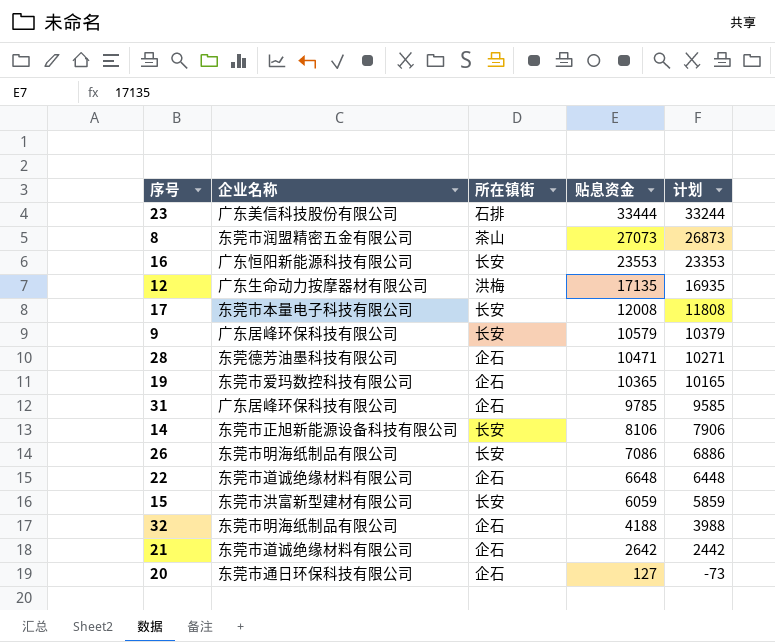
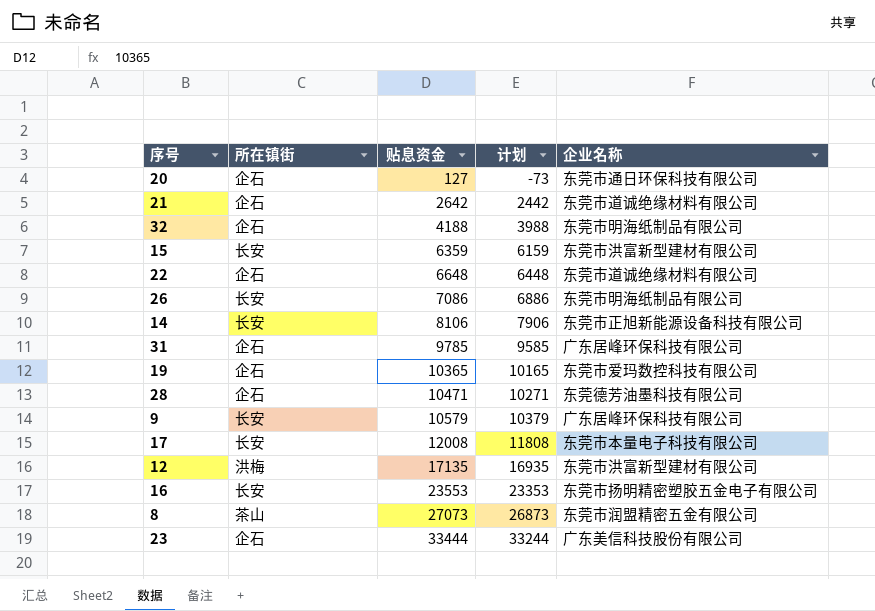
row order: 贴息资金 descending -> 贴息资金 ascending
column 企业名称 | position: 2 -> 5
15 | 贴息资金: 6059 -> 6359
15 | 计划: 5859 -> 6159
12 | 企业名称: 广东生命动力按摩器材有限公司 -> 东莞市洪富新型建材有限公司
16 | 企业名称: 广东恒阳新能源科技有限公司 -> 东莞市扬明精密塑胶五金电子有限公司
23 | 所在镇街: 石排 -> 企石

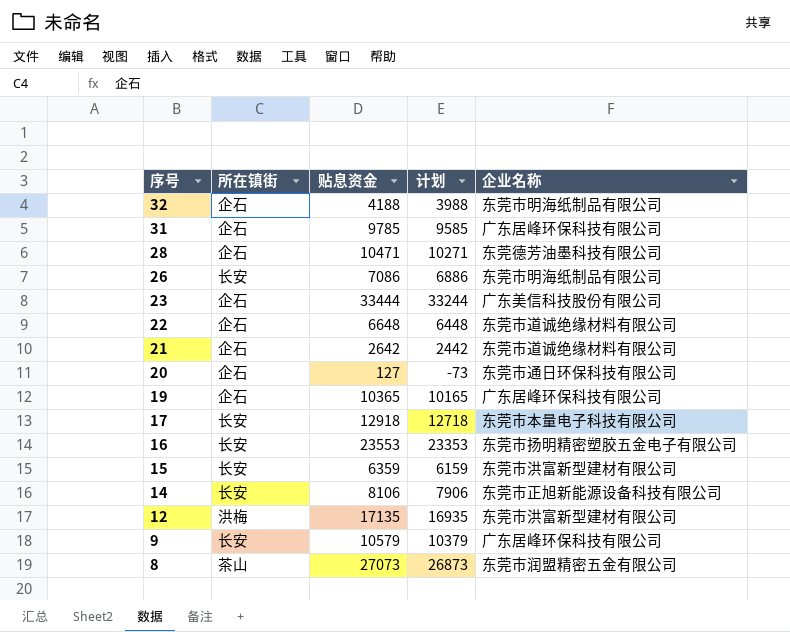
row order: 贴息资金 ascending -> 序号 descending
19 | 企业名称: 东莞市爱玛数控科技有限公司 -> 广东居峰环保科技有限公司
17 | 贴息资金: 12008 -> 12918
17 | 计划: 11808 -> 12718

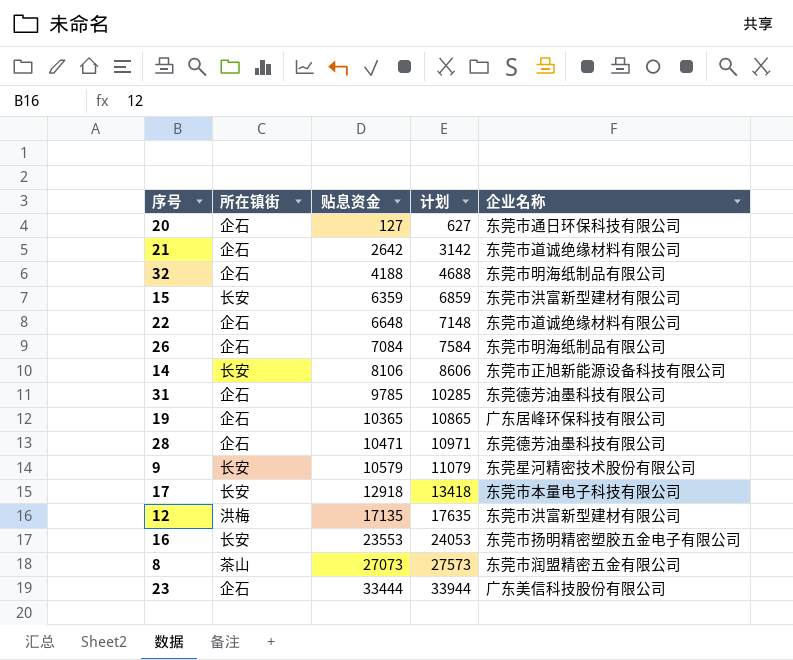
row order: 序号 descending -> 贴息资金 ascending
column 计划 | formula: [贴息资金] - 200 -> [贴息资金] + 500
26 | 所在镇街: 长安 -> 企石
26 | 贴息资金: 7086 -> 7084
31 | 企业名称: 广东居峰环保科技有限公司 -> 东莞德芳油墨科技有限公司
9 | 企业名称: 广东居峰环保科技有限公司 -> 东莞星河精密技术股份有限公司

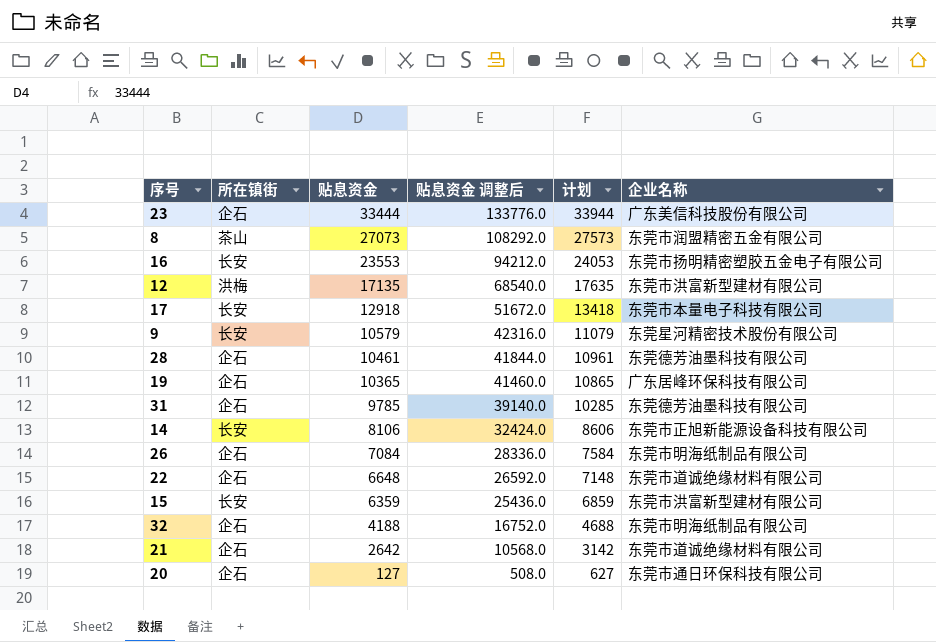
row order: 贴息资金 ascending -> 贴息资金 descending
column 贴息资金 调整后 | formula: none -> [贴息资金] * 4
28 | 贴息资金: 10471 -> 10461
28 | 计划: 10971 -> 10961

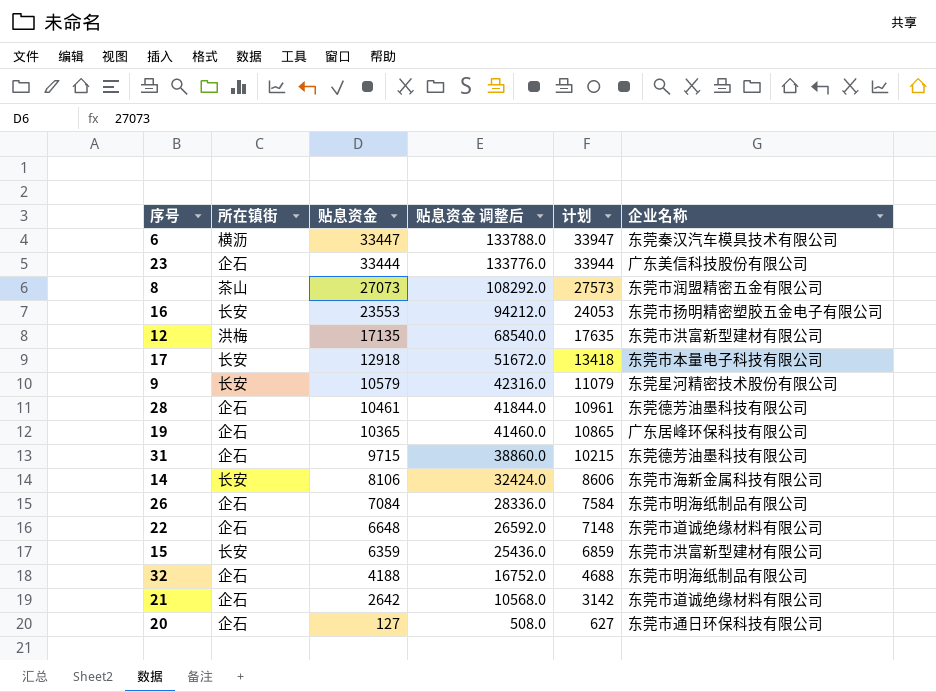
row 6: none -> 横沥 | 33447 | 133788.0 | 33947 | 东莞秦汉汽车模具技术有限公司
31 | 贴息资金: 9785 -> 9715
31 | 贴息资金 调整后: 39140.0 -> 38860.0
31 | 计划: 10285 -> 10215
14 | 企业名称: 东莞市正旭新能源设备科技有限公司 -> 东莞市海新金属科技有限公司

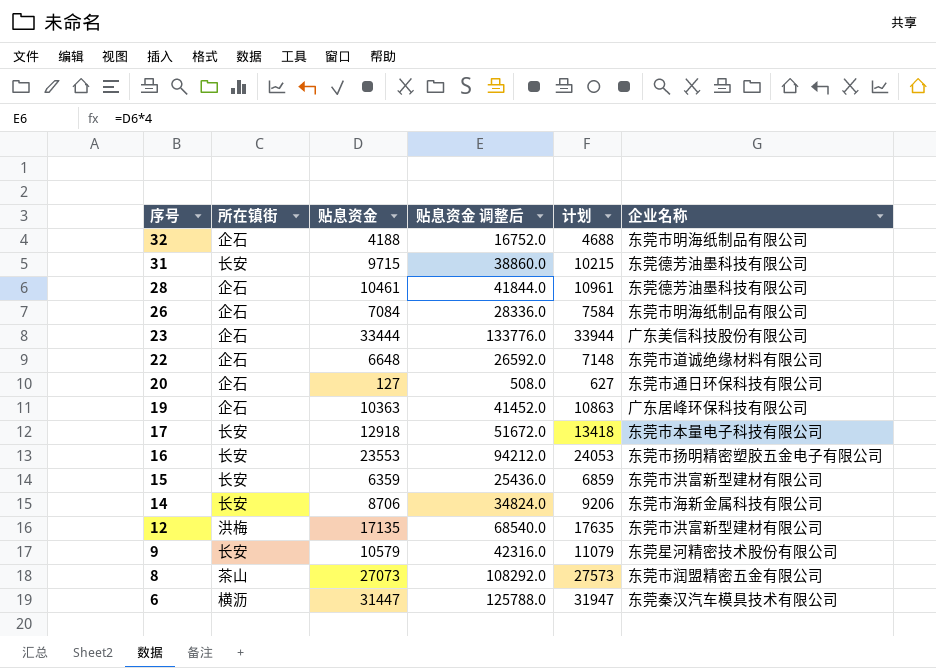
row order: 贴息资金 descending -> 序号 descending
row 21: 企石 | 2642 | 10568.0 | 3142 | 东莞市道诚绝缘材料有限公司 -> none
31 | 所在镇街: 企石 -> 长安
19 | 贴息资金: 10365 -> 10363
19 | 贴息资金 调整后: 41460.0 -> 41452.0
19 | 计划: 10865 -> 10863
14 | 贴息资金: 8106 -> 8706
14 | 贴息资金 调整后: 32424.0 -> 34824.0
14 | 计划: 8606 -> 9206
6 | 贴息资金: 33447 -> 31447
6 | 贴息资金 调整后: 133788.0 -> 125788.0
6 | 计划: 33947 -> 31947

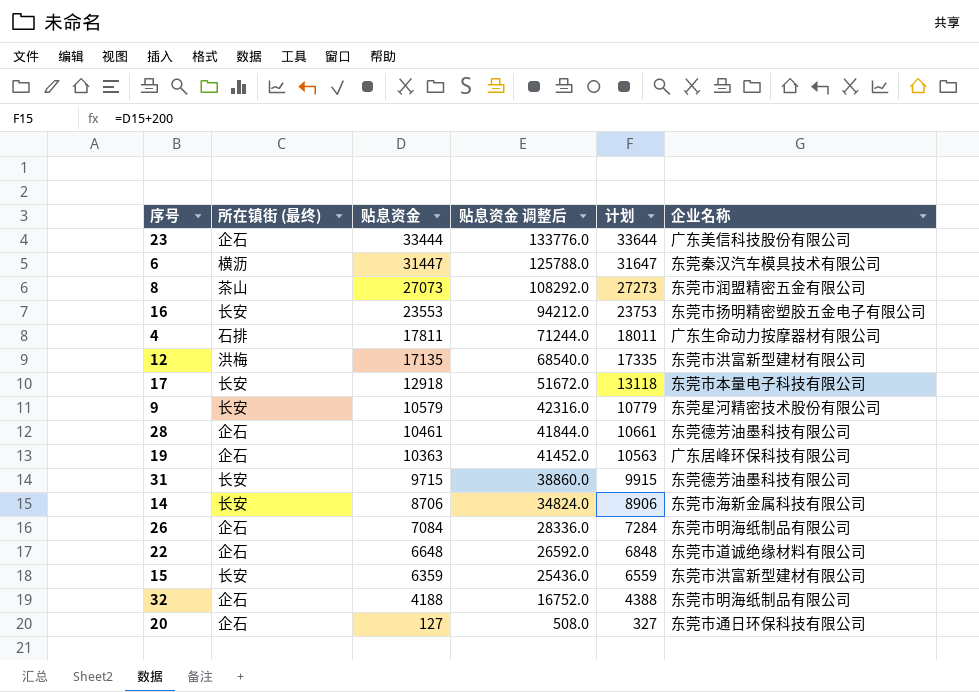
row order: 序号 descending -> 贴息资金 descending
column name: 所在镇街 -> 所在镇街 (最终)
column 计划 | formula: [贴息资金] + 500 -> [贴息资金] + 200
row 4: none -> 石排 | 17811 | 71244.0 | 18011 | 广东生命动力按摩器材有限公司

